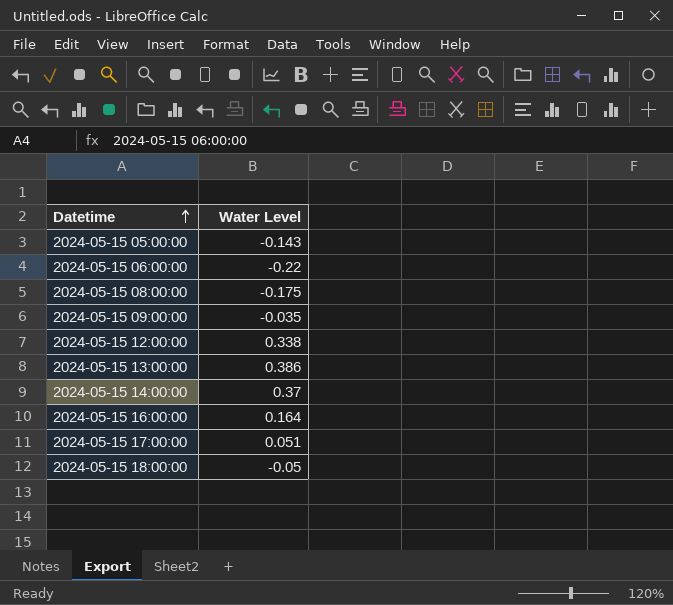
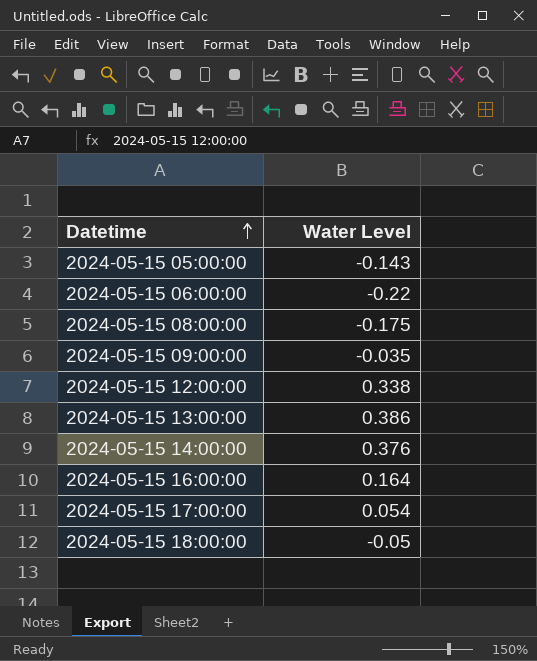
2024-05-15 14:00:00 | Water Level: 0.37 -> 0.376
2024-05-15 17:00:00 | Water Level: 0.051 -> 0.054

